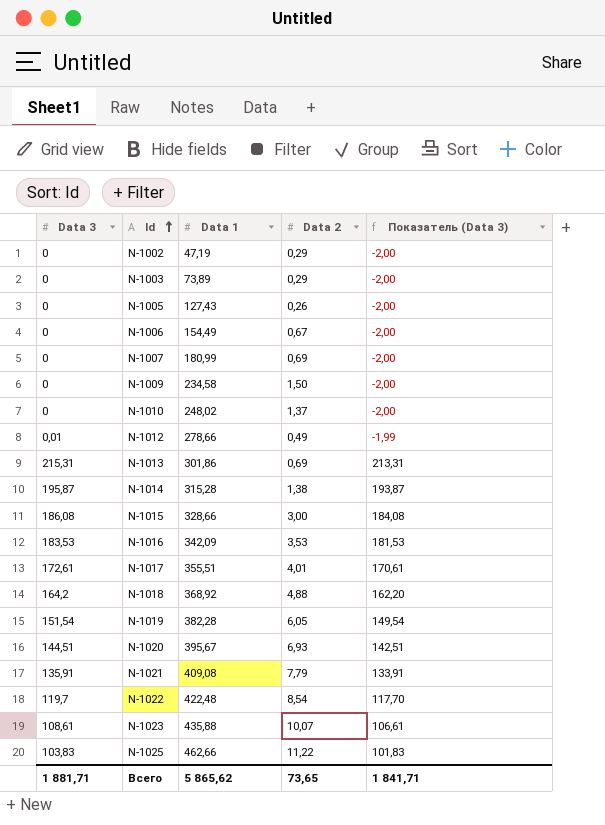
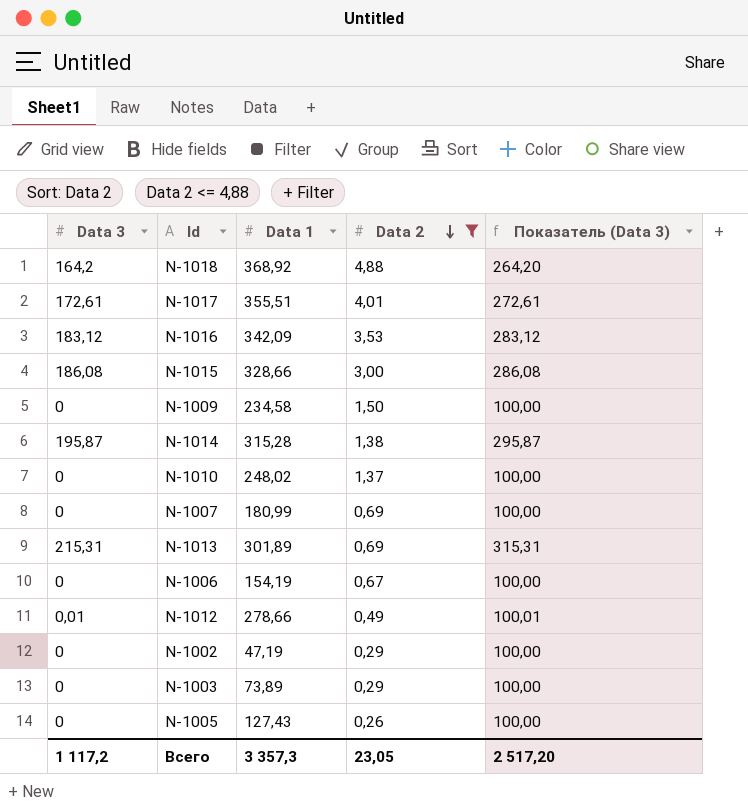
filter: none -> Data 2 <= 4,88
row order: Id ascending -> Data 2 descending
column Показатель (Data 3) | formula: [Data 3] - 2 -> [Data 3] + 100
N-1016 | Data 3: 183,53 -> 183,12
N-1013 | Data 1: 301,86 -> 301,89
N-1006 | Data 1: 154,49 -> 154,19
Всего | Data 3: 1 881,71 -> 1 117,2
Всего | Data 1: 5 865,62 -> 3 357,3
Всего | Data 2: 73,65 -> 23,05
Всего | Показатель (Data 3): 1 841,71 -> 2 517,20

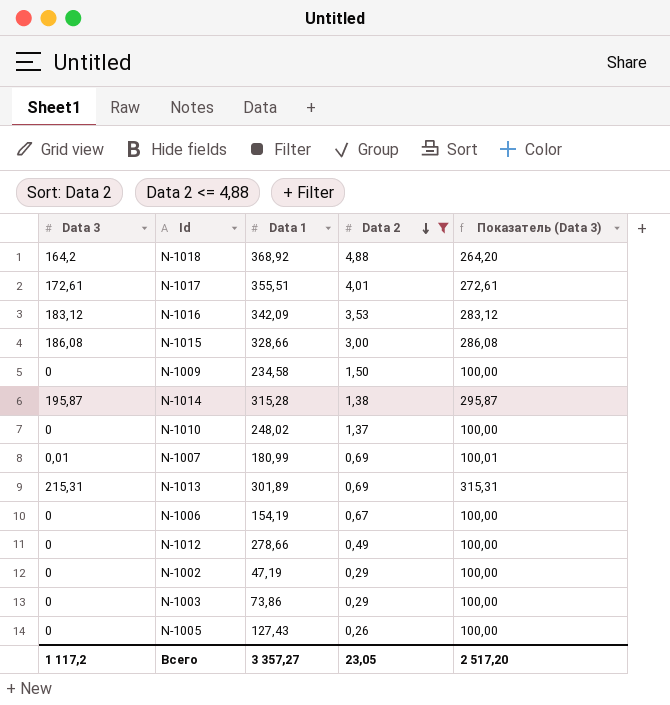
N-1007 | Data 3: 0 -> 0,01
N-1007 | Показатель (Data 3): 100,00 -> 100,01
N-1012 | Data 3: 0,01 -> 0
N-1012 | Показатель (Data 3): 100,01 -> 100,00
N-1003 | Data 1: 73,89 -> 73,86
Всего | Data 1: 3 357,3 -> 3 357,27

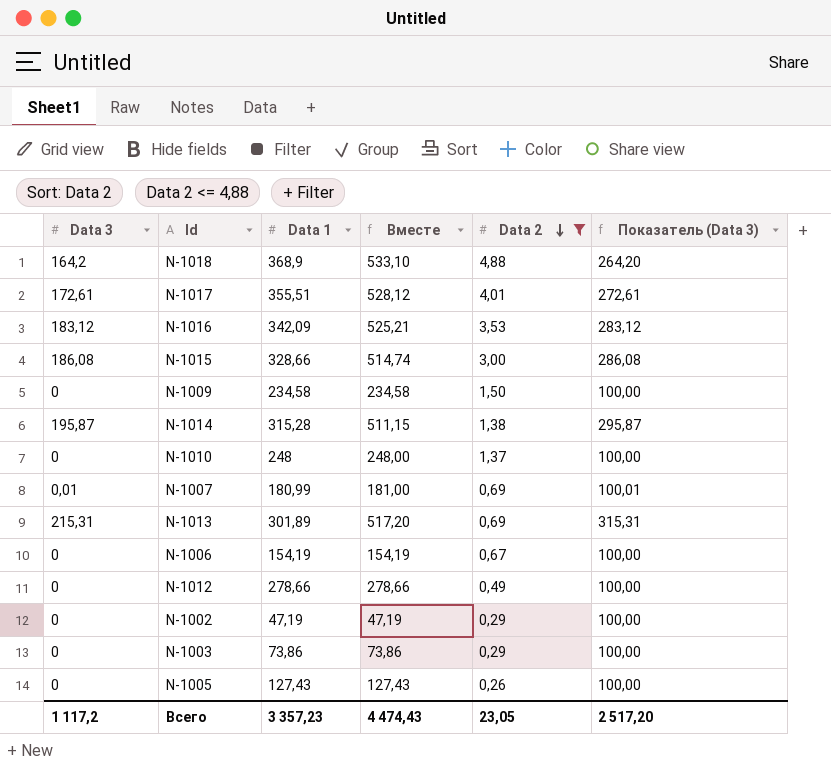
column Вместе | formula: none -> [Data 3] + [Data 1]
N-1018 | Data 1: 368,92 -> 368,9
N-1010 | Data 1: 248,02 -> 248
Всего | Data 1: 3 357,27 -> 3 357,23

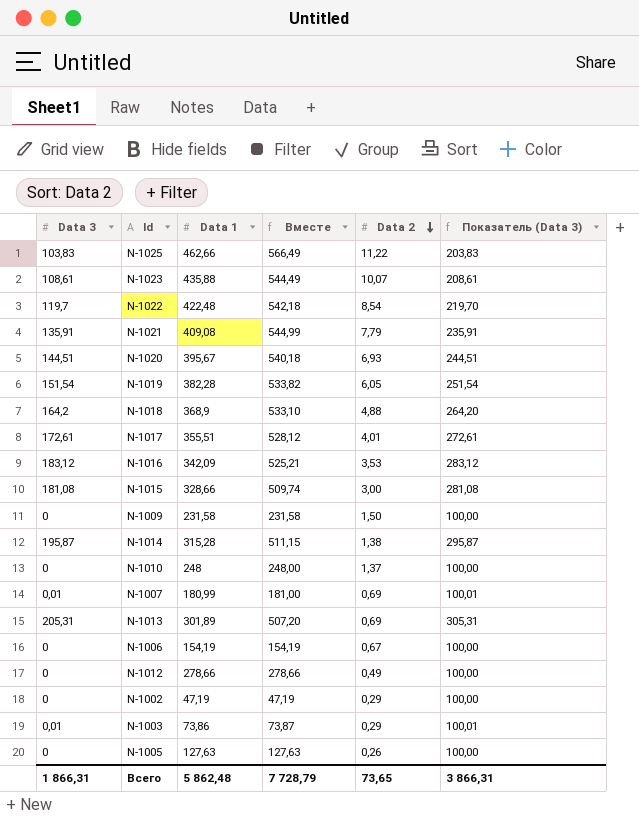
filter: Data 2 <= 4,88 -> none
N-1015 | Data 3: 186,08 -> 181,08
N-1015 | Вместе: 514,74 -> 509,74
N-1015 | Показатель (Data 3): 286,08 -> 281,08
N-1009 | Data 1: 234,58 -> 231,58
N-1009 | Вместе: 234,58 -> 231,58
N-1013 | Data 3: 215,31 -> 205,31
N-1013 | Вместе: 517,20 -> 507,20
N-1013 | Показатель (Data 3): 315,31 -> 305,31
N-1003 | Data 3: 0 -> 0,01
N-1003 | Вместе: 73,86 -> 73,87
N-1003 | Показатель (Data 3): 100,00 -> 100,01
N-1005 | Data 1: 127,43 -> 127,63
N-1005 | Вместе: 127,43 -> 127,63
Всего | Data 3: 1 117,2 -> 1 866,31
Всего | Data 1: 3 357,23 -> 5 862,48
Всего | Вместе: 4 474,43 -> 7 728,79
Всего | Data 2: 23,05 -> 73,65
Всего | Показатель (Data 3): 2 517,20 -> 3 866,31

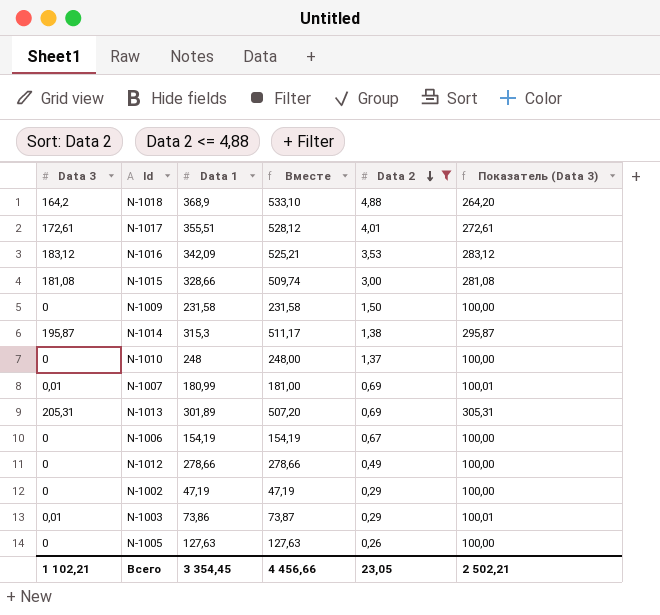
filter: none -> Data 2 <= 4,88
N-1014 | Data 1: 315,28 -> 315,3
N-1014 | Вместе: 511,15 -> 511,17
Всего | Data 3: 1 866,31 -> 1 102,21
Всего | Data 1: 5 862,48 -> 3 354,45
Всего | Вместе: 7 728,79 -> 4 456,66
Всего | Data 2: 73,65 -> 23,05
Всего | Показатель (Data 3): 3 866,31 -> 2 502,21

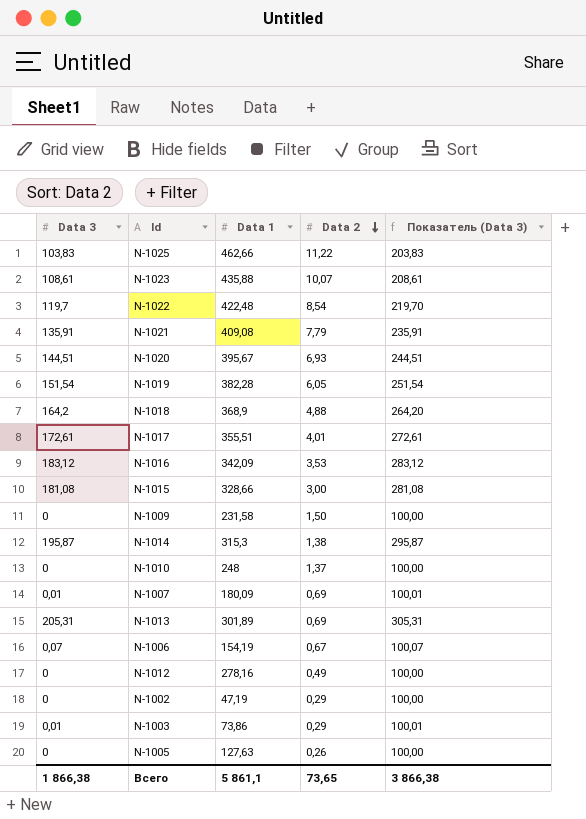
filter: Data 2 <= 4,88 -> none
column Вместе | formula: [Data 3] + [Data 1] -> none
N-1007 | Data 1: 180,99 -> 180,09
N-1006 | Data 3: 0 -> 0,07
N-1006 | Показатель (Data 3): 100,00 -> 100,07
N-1012 | Data 1: 278,66 -> 278,16
Всего | Data 3: 1 102,21 -> 1 866,38
Всего | Data 1: 3 354,45 -> 5 861,1
Всего | Data 2: 23,05 -> 73,65
Всего | Показатель (Data 3): 2 502,21 -> 3 866,38

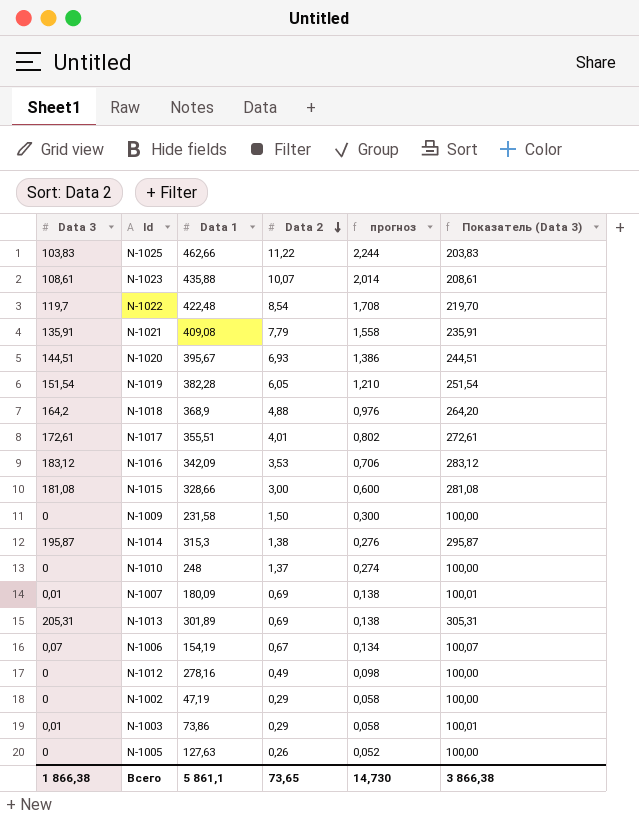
column прогноз | formula: none -> [Data 2] * 0,2

